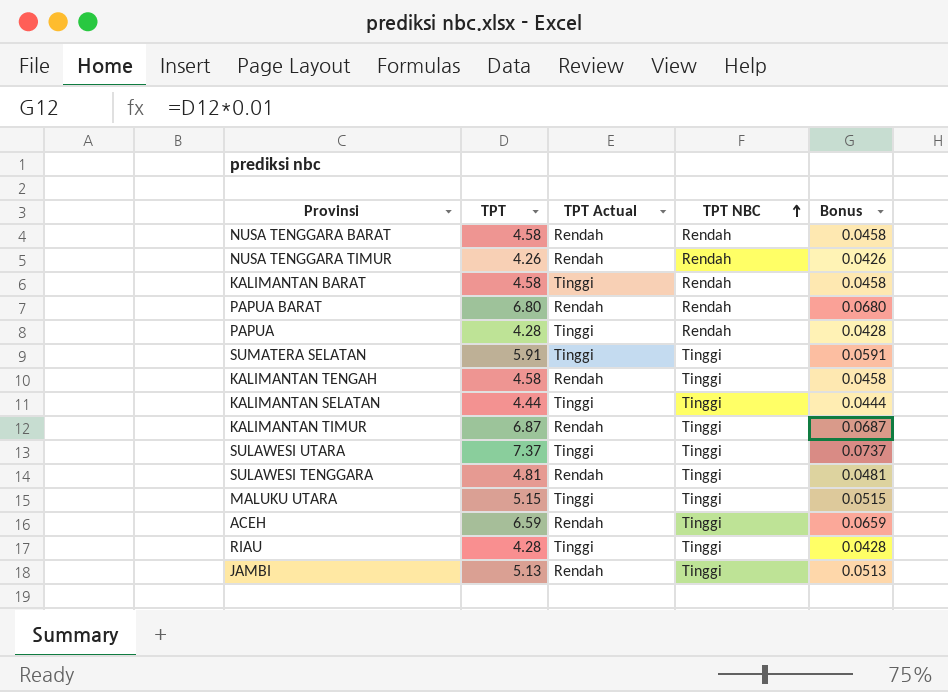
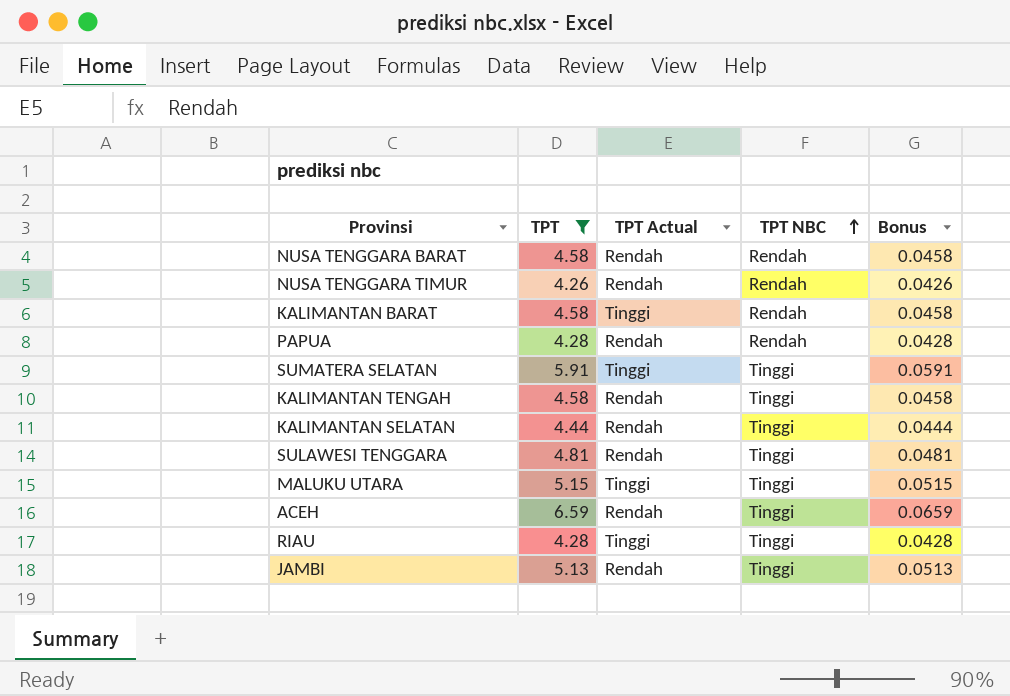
filter: none -> TPT <= 6.59
PAPUA | TPT Actual: Tinggi -> Rendah
KALIMANTAN SELATAN | TPT Actual: Tinggi -> Rendah

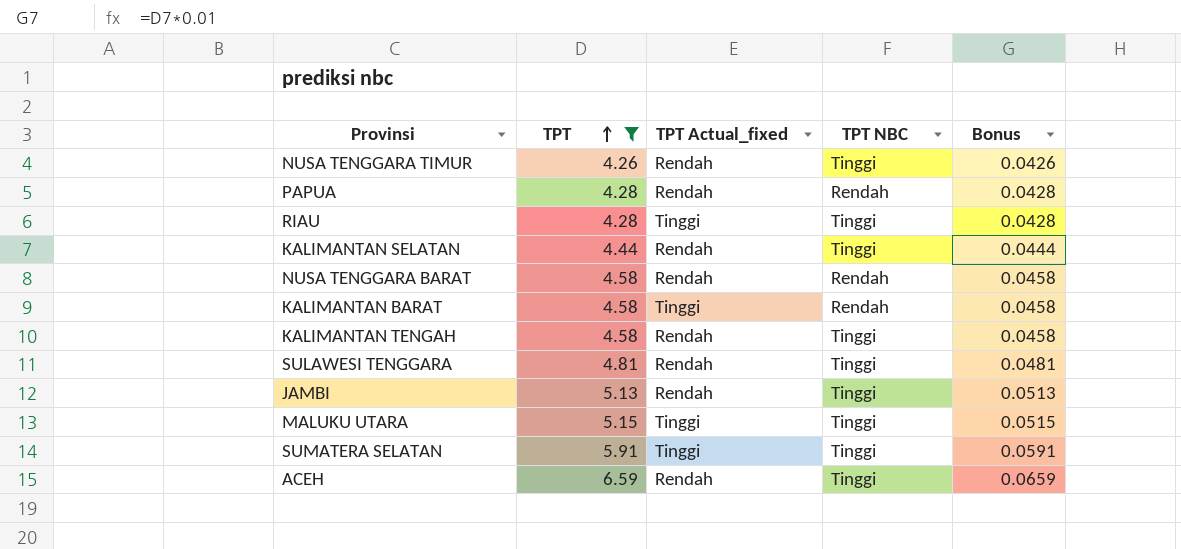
row order: TPT NBC ascending -> TPT ascending
column name: TPT Actual -> TPT Actual_fixed
NUSA TENGGARA TIMUR | TPT NBC: Rendah -> Tinggi

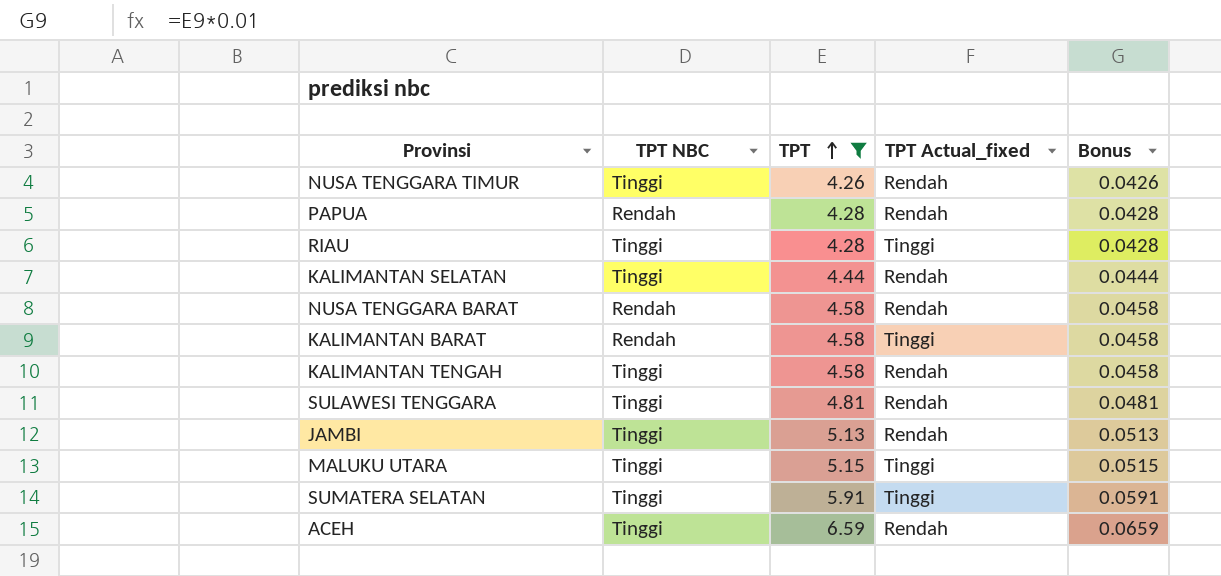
column TPT NBC | position: 4 -> 2

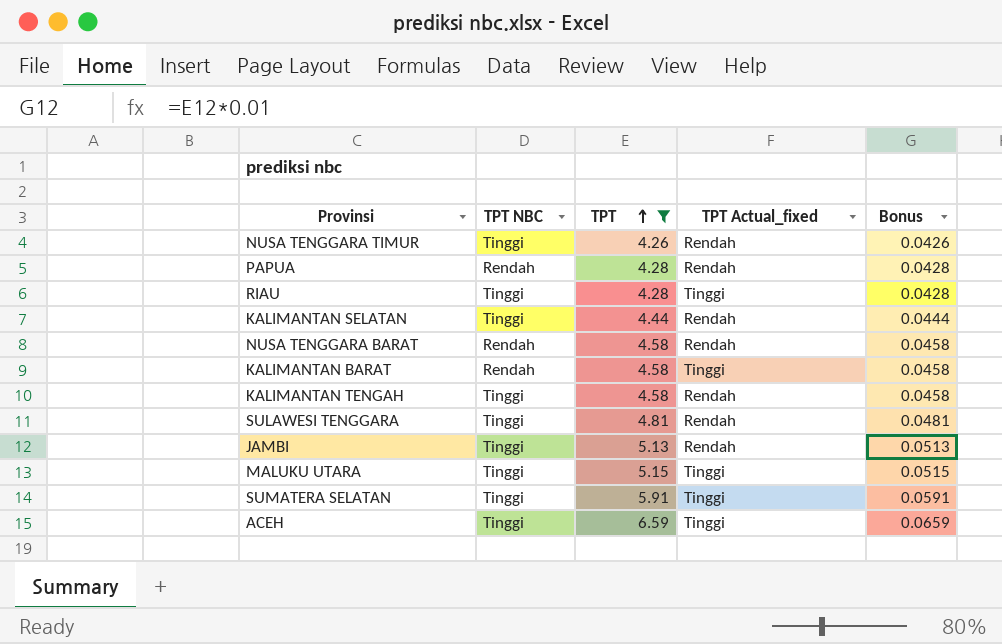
ACEH | TPT Actual_fixed: Rendah -> Tinggi

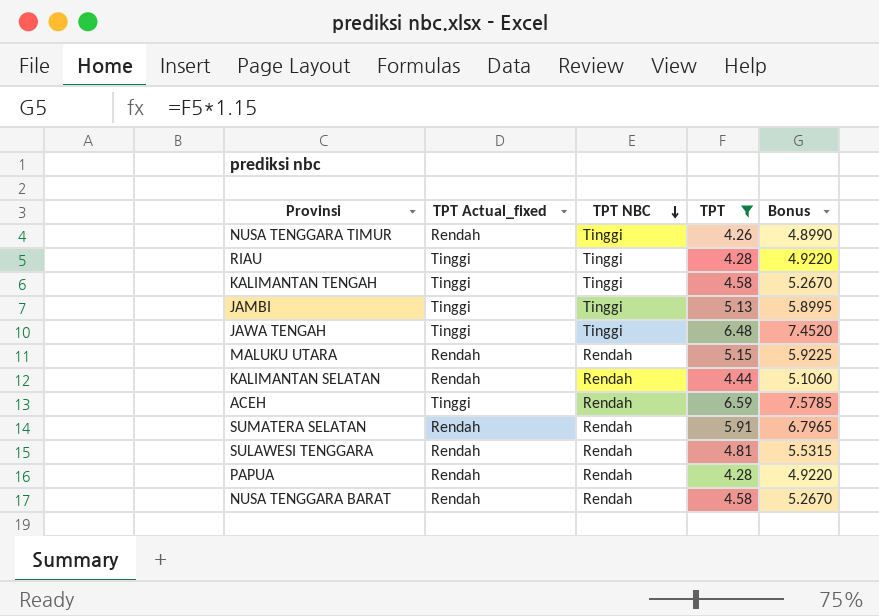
row order: TPT ascending -> TPT NBC descending
column TPT Actual_fixed | position: 4 -> 2
column Bonus | formula: [TPT] * 0.01 -> [TPT] * 1.15
row KALIMANTAN BARAT: Rendah | 4.58 | Tinggi | 0.0458 -> none
KALIMANTAN TENGAH | TPT Actual_fixed: Rendah -> Tinggi
JAMBI | TPT Actual_fixed: Rendah -> Tinggi
row JAWA TENGAH: none -> Tinggi | Tinggi | 6.48 | 7.4520
MALUKU UTARA | TPT Actual_fixed: Tinggi -> Rendah
MALUKU UTARA | TPT NBC: Tinggi -> Rendah
KALIMANTAN SELATAN | TPT NBC: Tinggi -> Rendah
ACEH | TPT NBC: Tinggi -> Rendah
SUMATERA SELATAN | TPT Actual_fixed: Tinggi -> Rendah
SUMATERA SELATAN | TPT NBC: Tinggi -> Rendah
SULAWESI TENGGARA | TPT NBC: Tinggi -> Rendah

